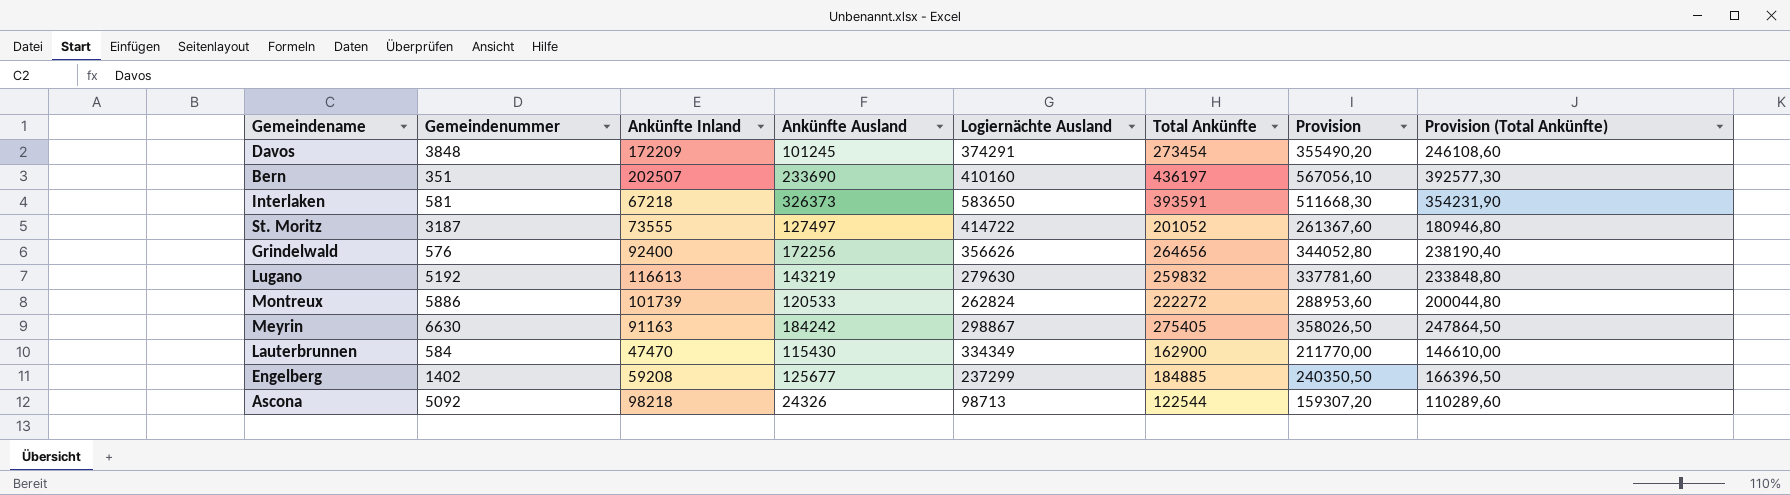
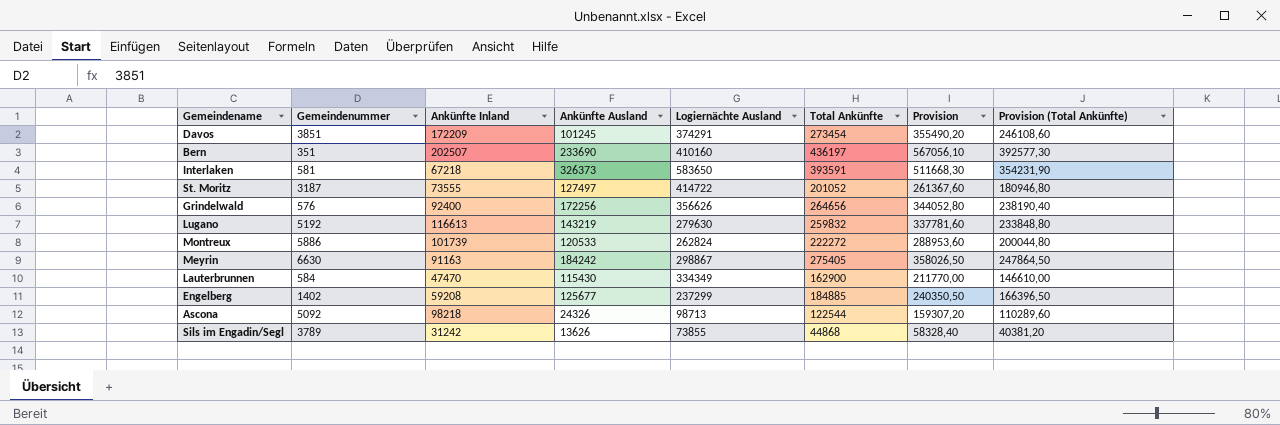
Davos | Gemeindenummer: 3848 -> 3851
row Sils im Engadin/Segl: none -> 3789 | 31242 | 13626 | 73855 | 44868 | 58328,40 | 40381,20

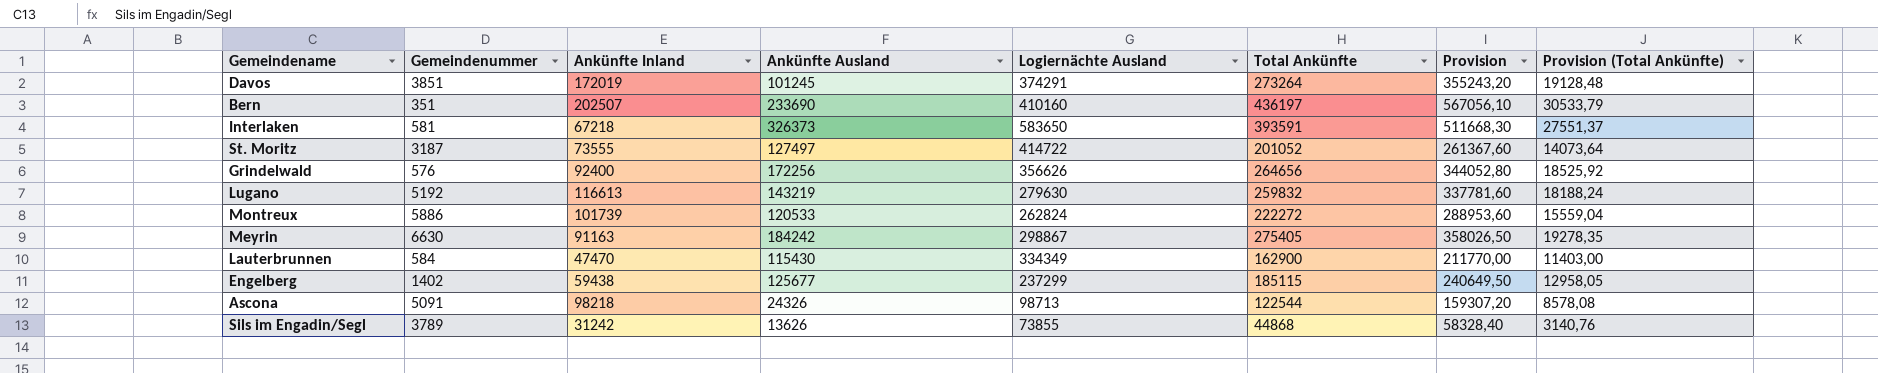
column Provision (Total Ankünfte) | formula: [Total Ankünfte] * 0,9 -> [Total Ankünfte] * 0,07
Davos | Ankünfte Inland: 172209 -> 172019
Davos | Total Ankünfte: 273454 -> 273264
Davos | Provision: 355490,20 -> 355243,20
Engelberg | Ankünfte Inland: 59208 -> 59438
Engelberg | Total Ankünfte: 184885 -> 185115
Engelberg | Provision: 240350,50 -> 240649,50
Ascona | Gemeindenummer: 5092 -> 5091

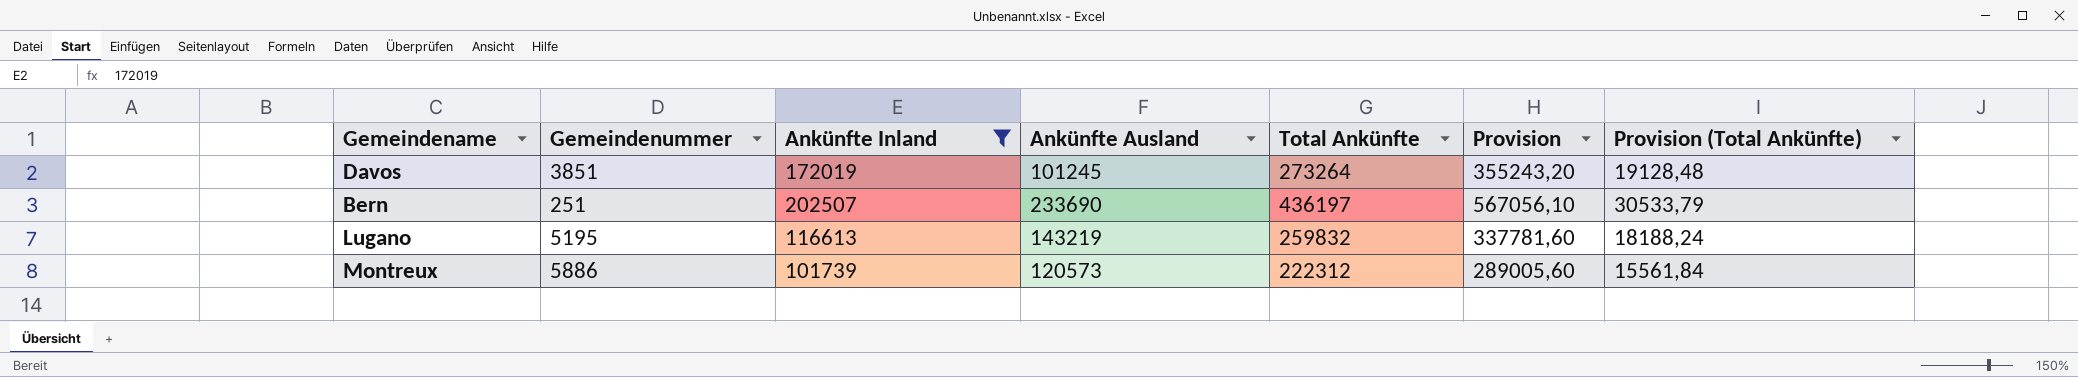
filter: none -> Ankünfte Inland >= 101739
column Logiernächte Ausland | position: 5 -> none
Bern | Gemeindenummer: 351 -> 251
Lugano | Gemeindenummer: 5192 -> 5195
Montreux | Ankünfte Ausland: 120533 -> 120573
Montreux | Total Ankünfte: 222272 -> 222312
Montreux | Provision: 288953,60 -> 289005,60
Montreux | Provision (Total Ankünfte): 15559,04 -> 15561,84

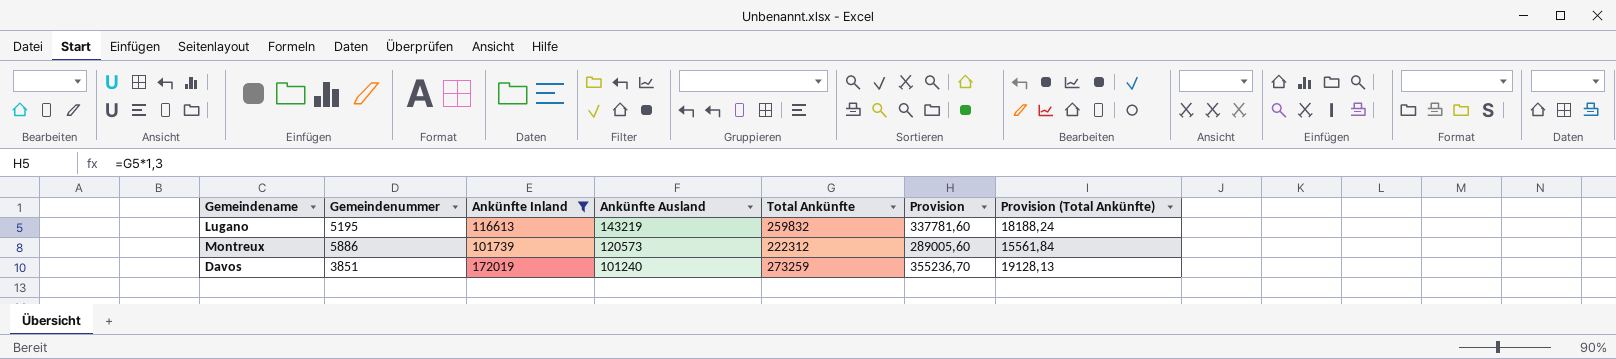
row order: none -> Ankünfte Ausland descending
row Bern: 251 | 202507 | 233690 | 436197 | 567056,10 | 30533,79 -> none
Davos | Ankünfte Ausland: 101245 -> 101240
Davos | Total Ankünfte: 273264 -> 273259
Davos | Provision: 355243,20 -> 355236,70
Davos | Provision (Total Ankünfte): 19128,48 -> 19128,13

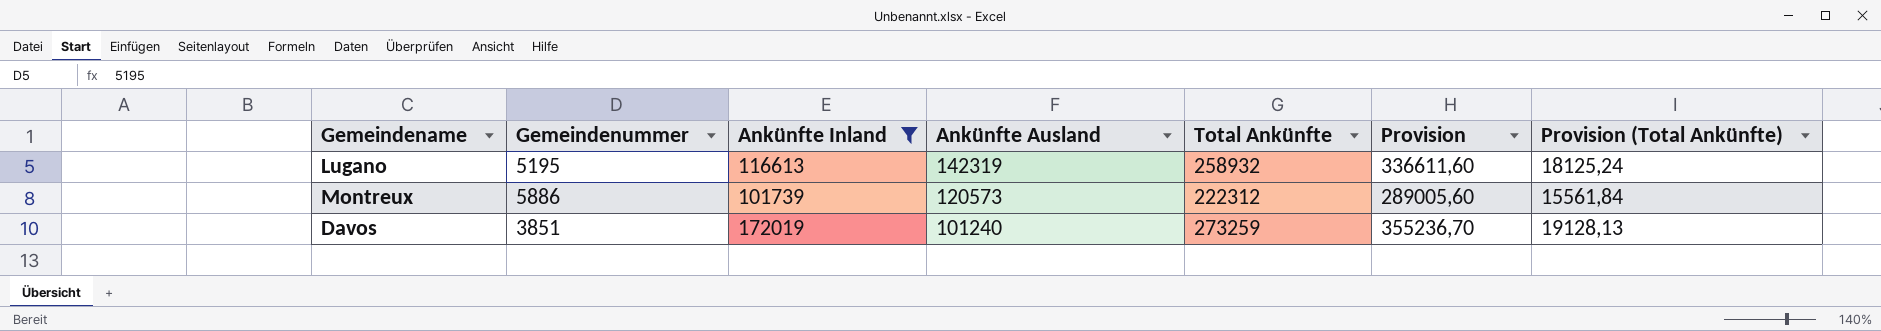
Lugano | Ankünfte Ausland: 143219 -> 142319
Lugano | Total Ankünfte: 259832 -> 258932
Lugano | Provision: 337781,60 -> 336611,60
Lugano | Provision (Total Ankünfte): 18188,24 -> 18125,24

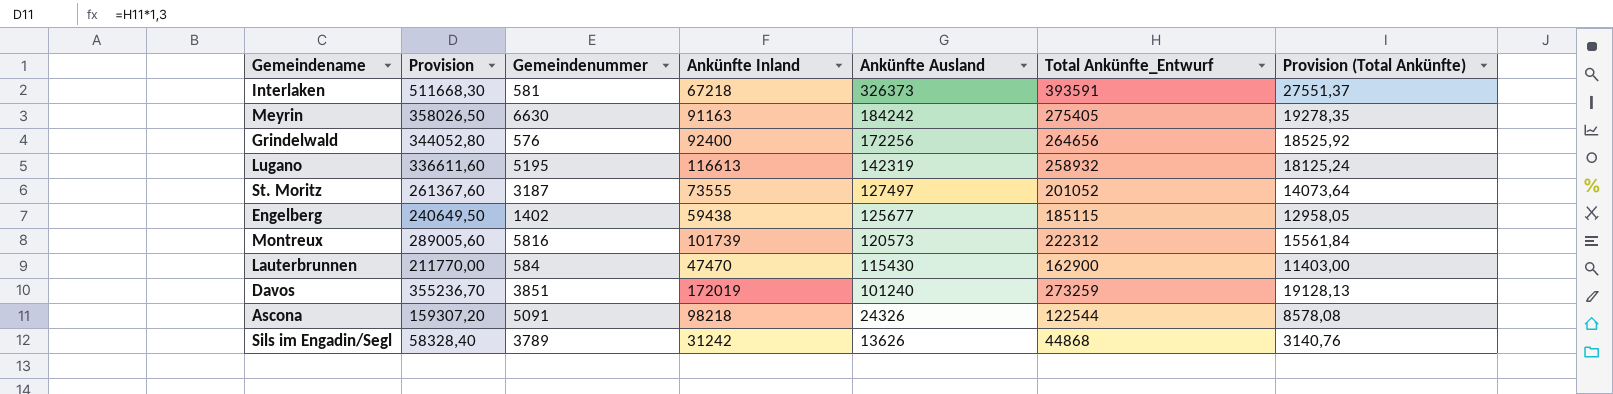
filter: Ankünfte Inland >= 101739 -> none
column Provision | position: 6 -> 2
column name: Total Ankünfte -> Total Ankünfte_Entwurf
Montreux | Gemeindenummer: 5886 -> 5816

